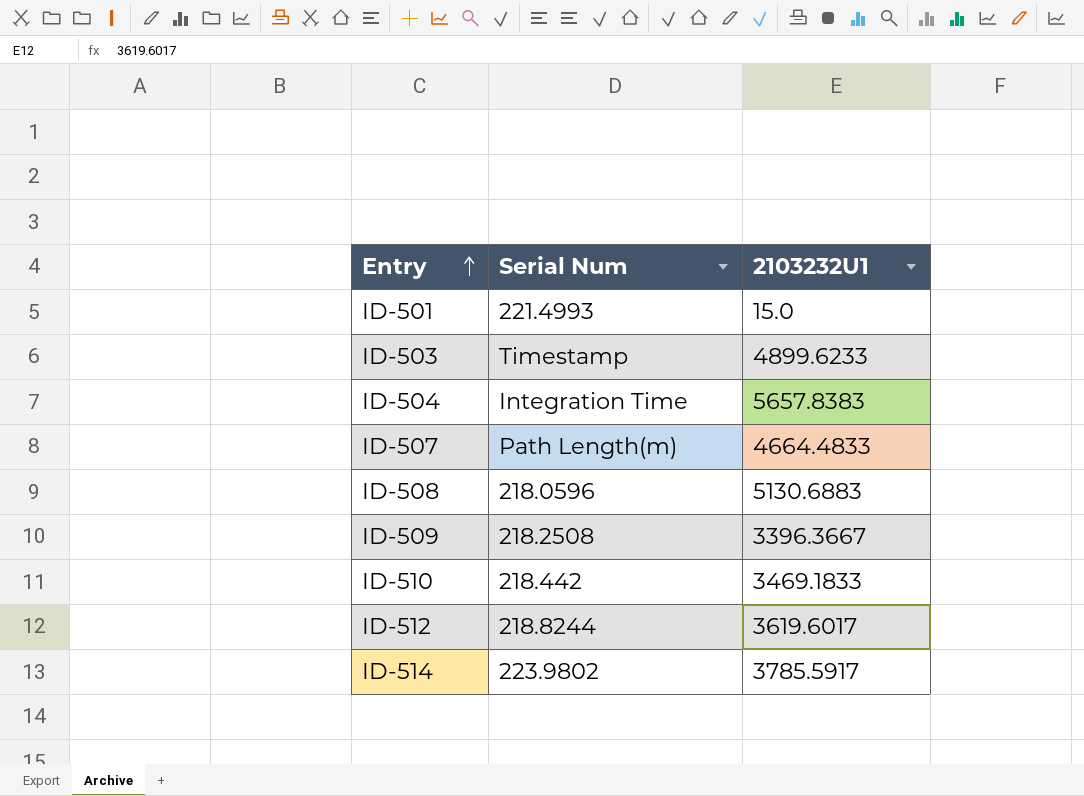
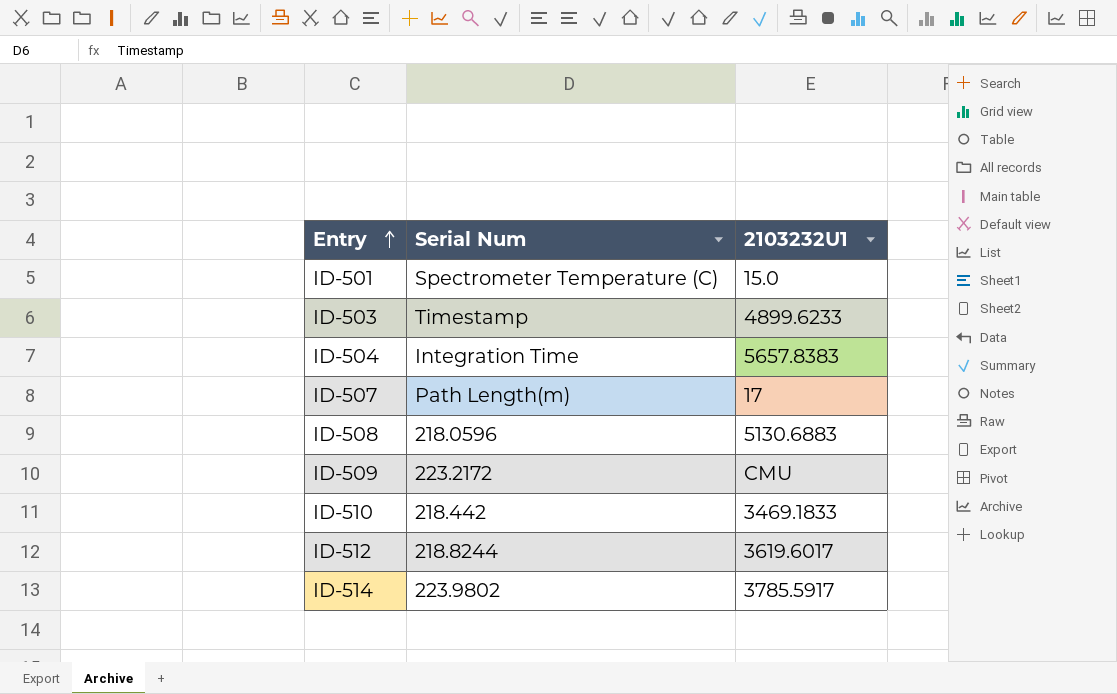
ID-501 | Serial Num: 221.4993 -> Spectrometer Temperature (C)
ID-507 | 2103232U1: 4664.4833 -> 17
ID-509 | Serial Num: 218.2508 -> 223.2172
ID-509 | 2103232U1: 3396.3667 -> CMU

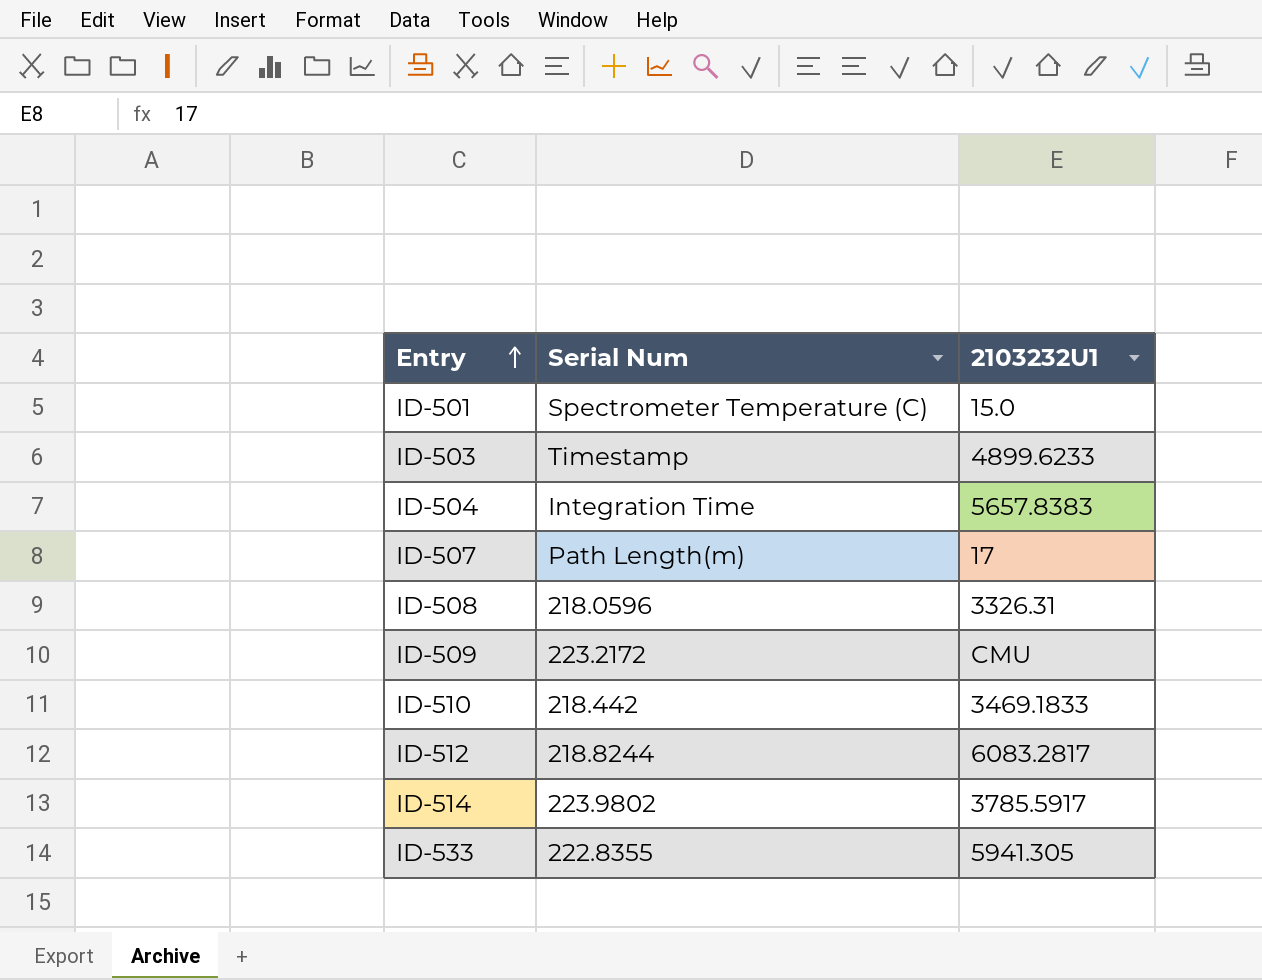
ID-508 | 2103232U1: 5130.6883 -> 3326.31
ID-512 | 2103232U1: 3619.6017 -> 6083.2817
row ID-533: none -> 222.8355 | 5941.305

